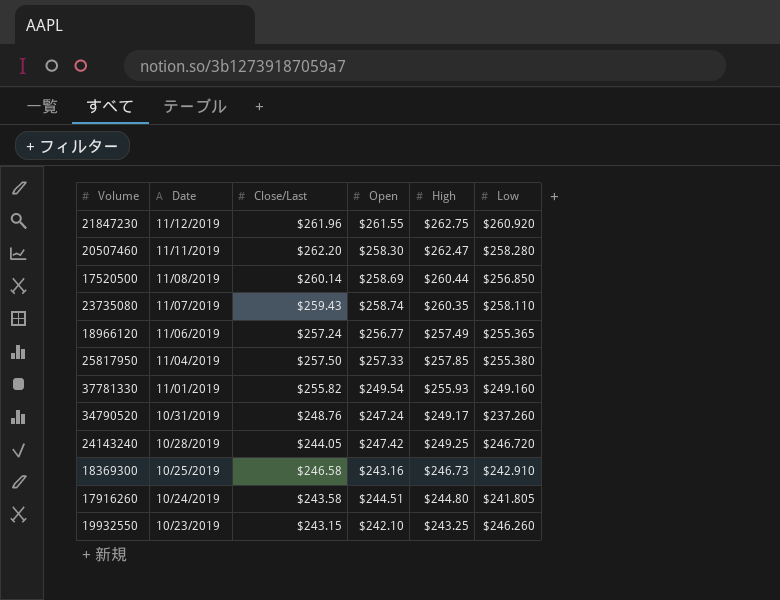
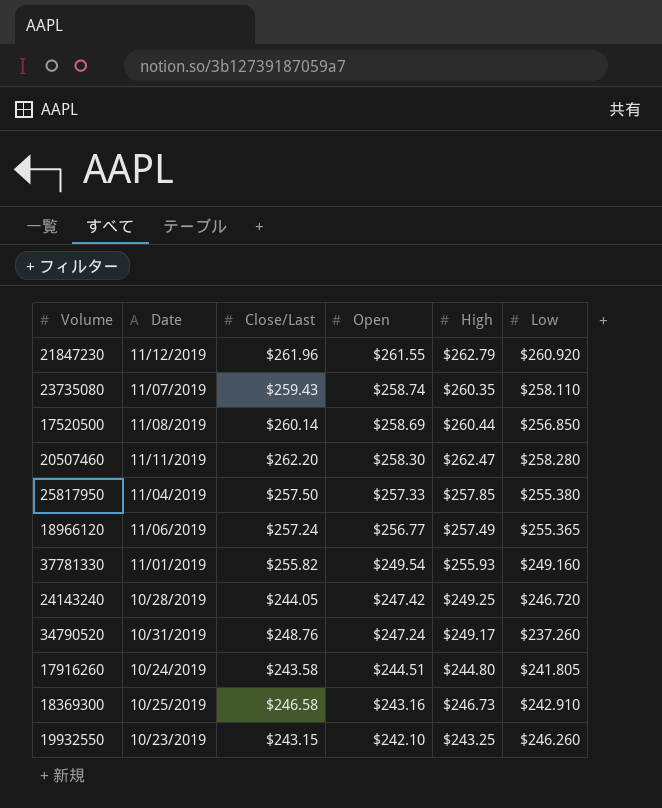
row order: Date descending -> Open descending
21847230 | High: $262.75 -> $262.79

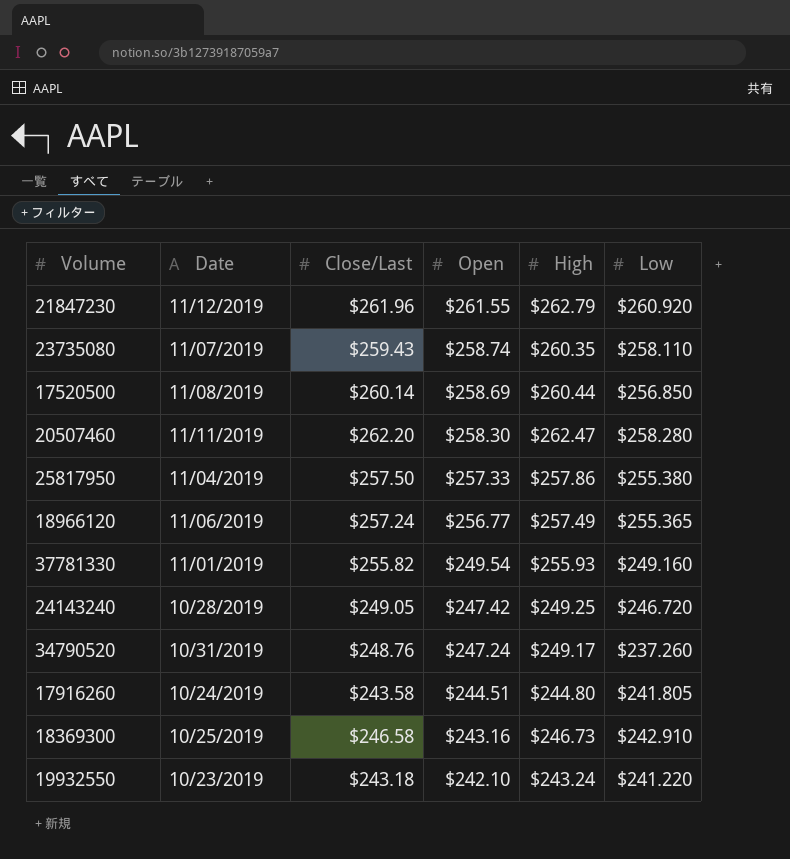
25817950 | High: $257.85 -> $257.86
24143240 | Close/Last: $244.05 -> $249.05
19932550 | Close/Last: $243.15 -> $243.18
19932550 | High: $243.25 -> $243.24
19932550 | Low: $246.260 -> $241.220

